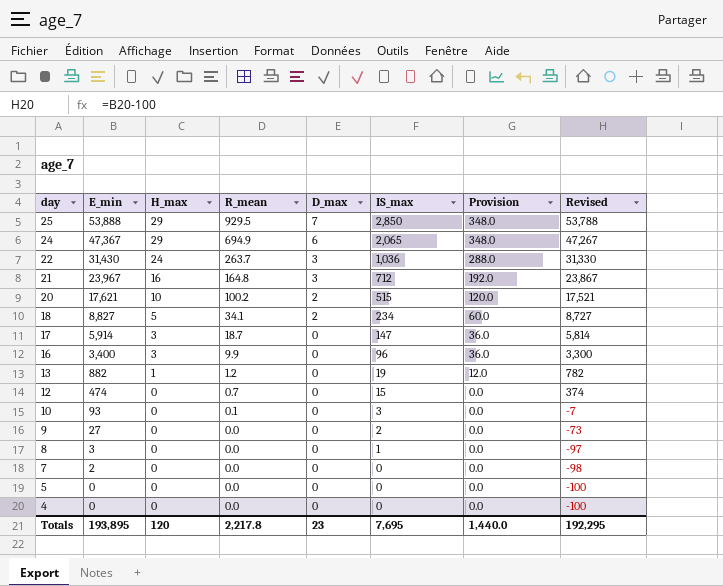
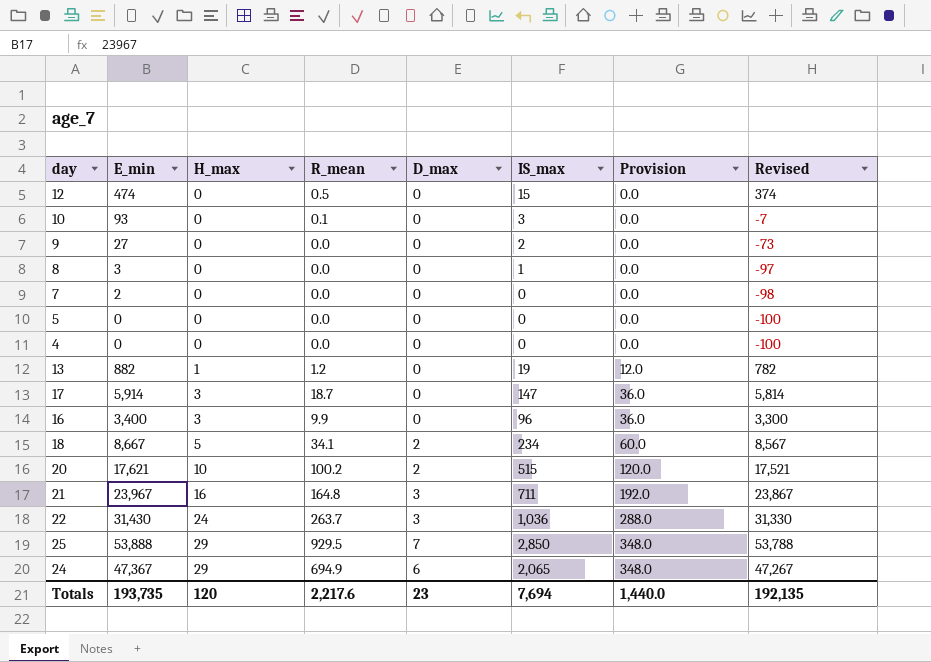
row order: day descending -> H_max ascending
12 | R_mean: 0.7 -> 0.5
18 | E_min: 8,827 -> 8,667
18 | Revised: 8,727 -> 8,567
21 | IS_max: 712 -> 711
Totals | E_min: 193,895 -> 193,735
Totals | R_mean: 2,217.8 -> 2,217.6
Totals | IS_max: 7,695 -> 7,694
Totals | Revised: 192,295 -> 192,135

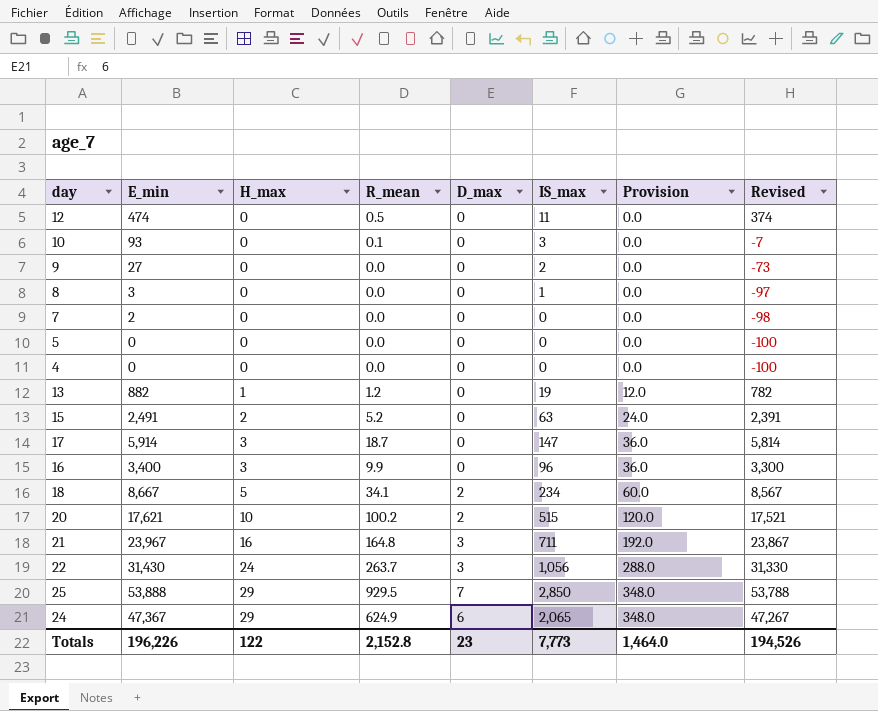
12 | IS_max: 15 -> 11
row 15: none -> 2,491 | 2 | 5.2 | 0 | 63 | 24.0 | 2,391
22 | IS_max: 1,036 -> 1,056
24 | R_mean: 694.9 -> 624.9
Totals | E_min: 193,735 -> 196,226
Totals | H_max: 120 -> 122
Totals | R_mean: 2,217.6 -> 2,152.8
Totals | IS_max: 7,694 -> 7,773
Totals | Provision: 1,440.0 -> 1,464.0
Totals | Revised: 192,135 -> 194,526

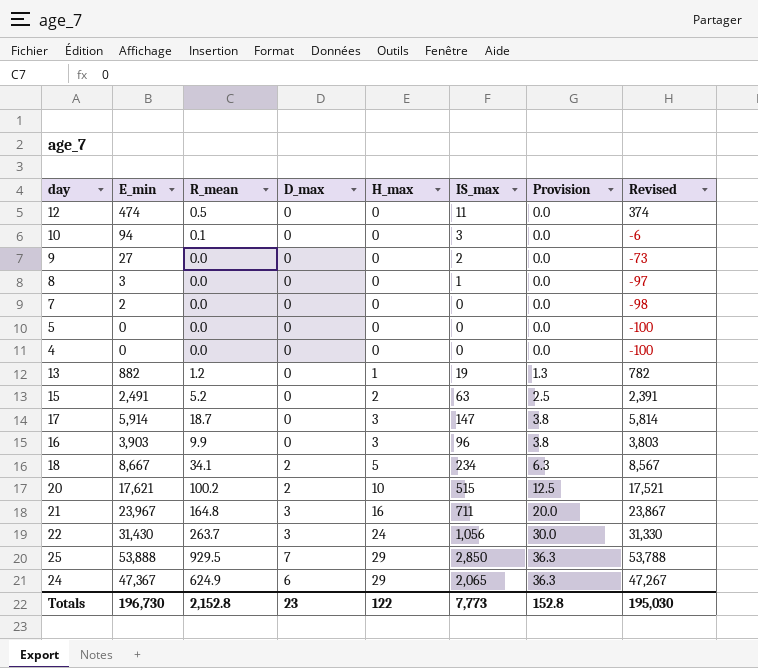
column H_max | position: 3 -> 5
column Provision | formula: [H_max] * 12 -> [H_max] * 1.25
10 | E_min: 93 -> 94
10 | Revised: -7 -> -6
16 | E_min: 3,400 -> 3,903
16 | Revised: 3,300 -> 3,803
Totals | E_min: 196,226 -> 196,730
Totals | Provision: 1,464.0 -> 152.8
Totals | Revised: 194,526 -> 195,030

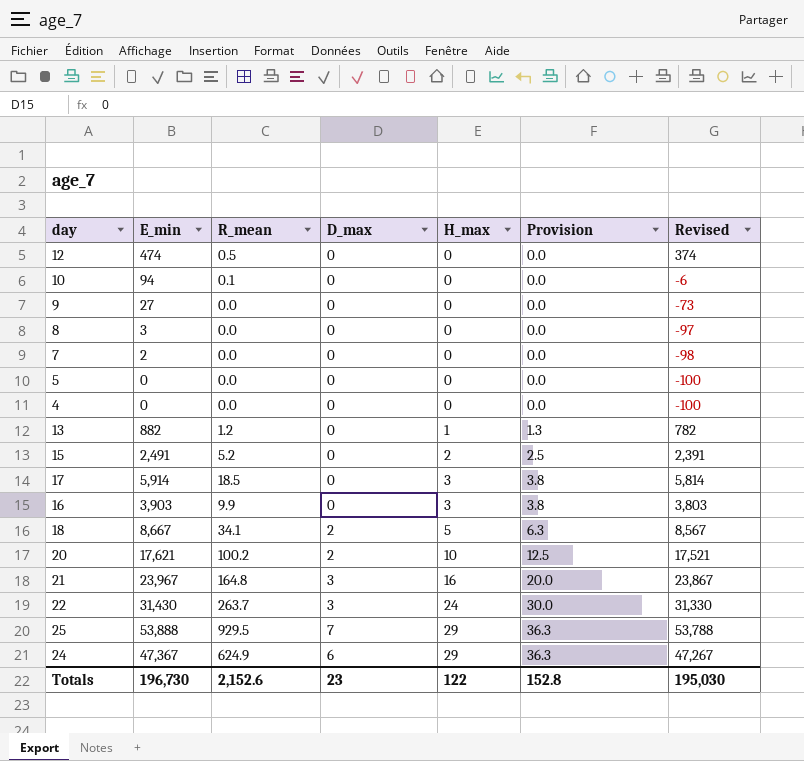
column IS_max | position: 6 -> none
17 | R_mean: 18.7 -> 18.5
Totals | R_mean: 2,152.8 -> 2,152.6

